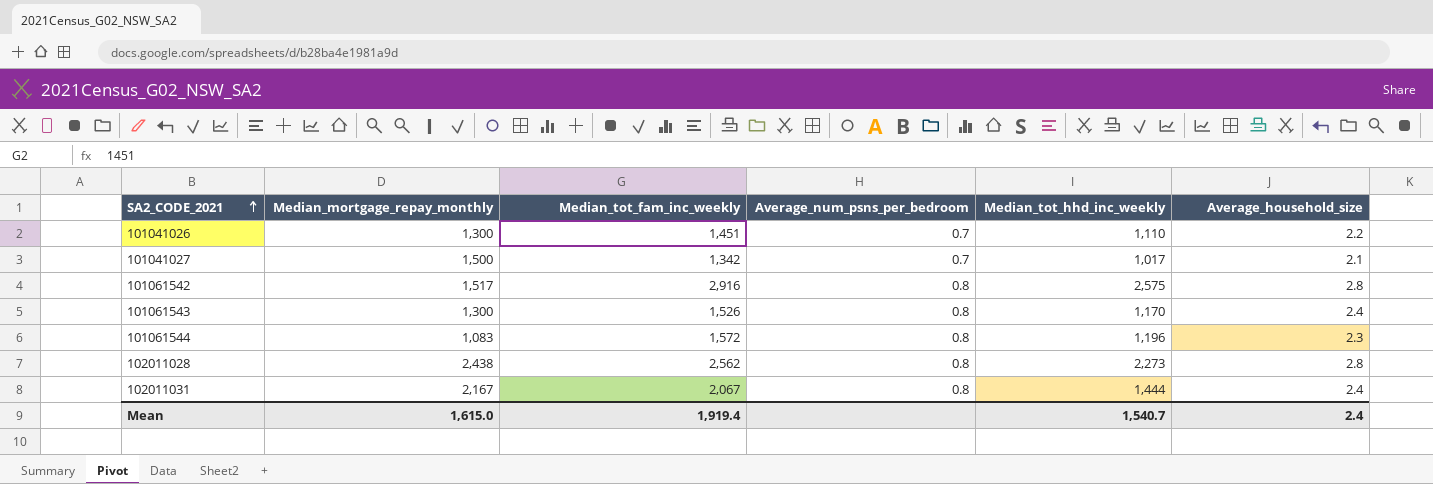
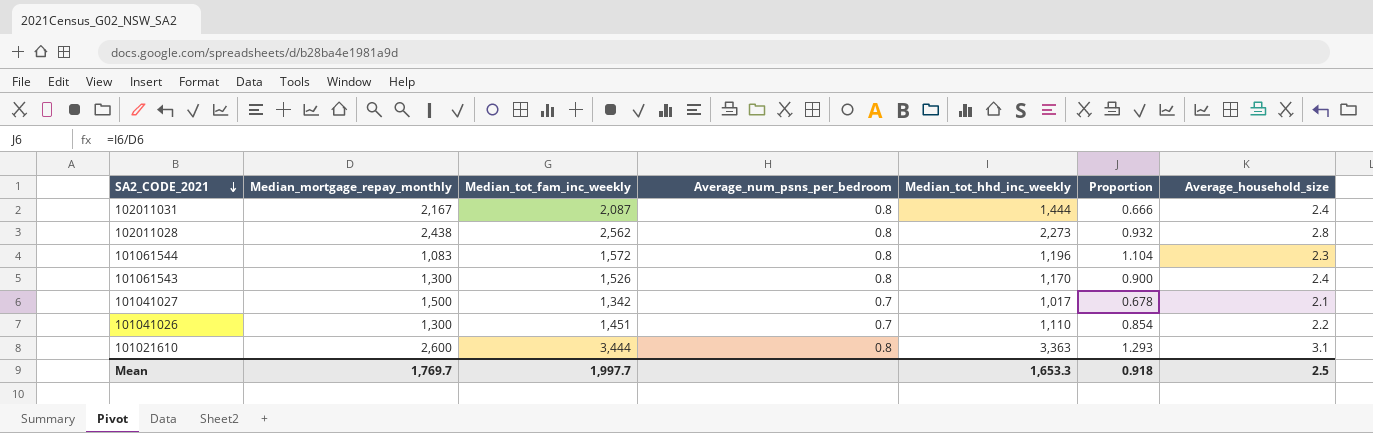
row order: SA2_CODE_2021 ascending -> SA2_CODE_2021 descending
column Proportion | formula: none -> [Median_tot_hhd_inc_weekly] / [Median_mortgage_repay_monthly]
row 101061542: 1,517 | 2,916 | 0.8 | 2,575 | 2.8 -> none
102011031 | Median_tot_fam_inc_weekly: 2,067 -> 2,087
row 101021610: none -> 2,600 | 3,444 | 0.8 | 3,363 | 1.293 | 3.1
Mean | Median_mortgage_repay_monthly: 1,615.0 -> 1,769.7
Mean | Median_tot_fam_inc_weekly: 1,919.4 -> 1,997.7
Mean | Median_tot_hhd_inc_weekly: 1,540.7 -> 1,653.3
Mean | Average_household_size: 2.4 -> 2.5

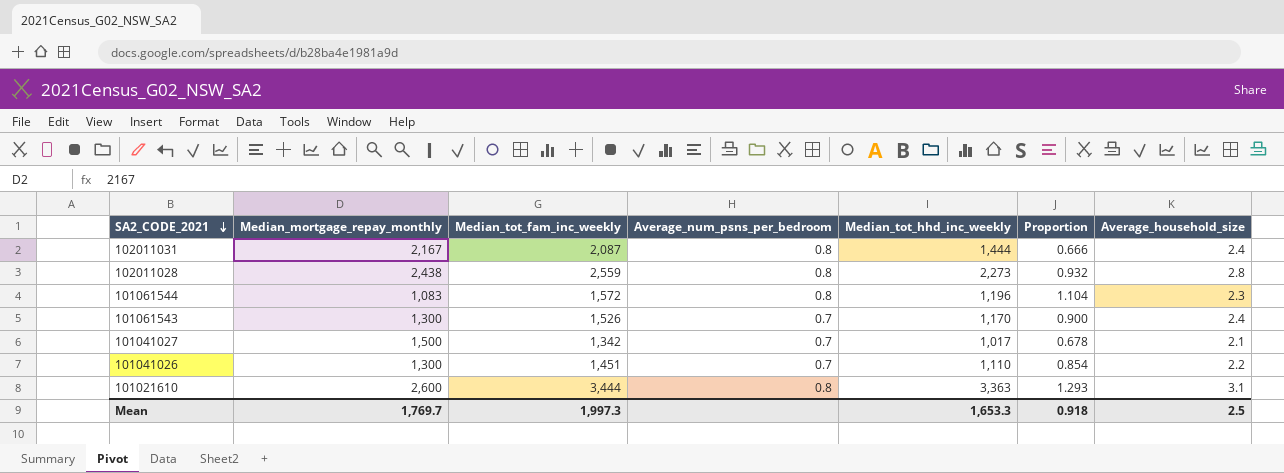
102011028 | Median_tot_fam_inc_weekly: 2,562 -> 2,559
101061543 | Average_num_psns_per_bedroom: 0.8 -> 0.7
Mean | Median_tot_fam_inc_weekly: 1,997.7 -> 1,997.3

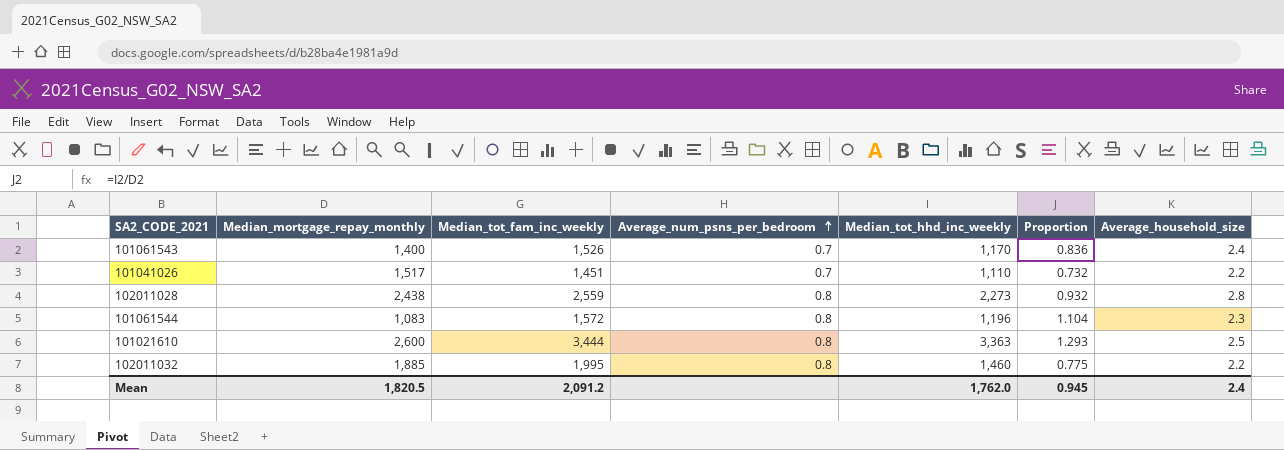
row order: SA2_CODE_2021 descending -> Average_num_psns_per_bedroom ascending
row 102011031: 2,167 | 2,087 | 0.8 | 1,444 | 0.666 | 2.4 -> none
row 101041027: 1,500 | 1,342 | 0.7 | 1,017 | 0.678 | 2.1 -> none
101061543 | Median_mortgage_repay_monthly: 1,300 -> 1,400
101061543 | Proportion: 0.900 -> 0.836
101041026 | Median_mortgage_repay_monthly: 1,300 -> 1,517
101041026 | Proportion: 0.854 -> 0.732
101021610 | Average_household_size: 3.1 -> 2.5
row 102011032: none -> 1,885 | 1,995 | 0.8 | 1,460 | 0.775 | 2.2
Mean | Median_mortgage_repay_monthly: 1,769.7 -> 1,820.5
Mean | Median_tot_fam_inc_weekly: 1,997.3 -> 2,091.2
Mean | Median_tot_hhd_inc_weekly: 1,653.3 -> 1,762.0
Mean | Proportion: 0.918 -> 0.945
Mean | Average_household_size: 2.5 -> 2.4

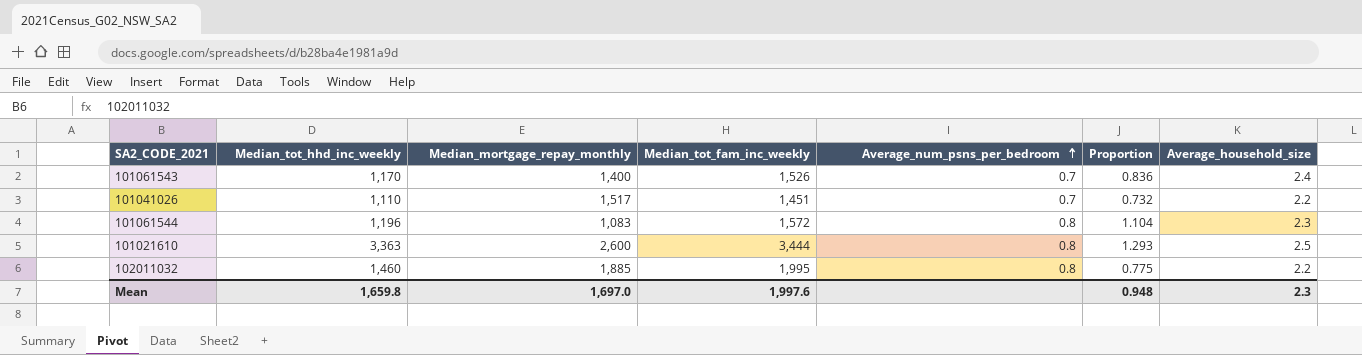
column Median_tot_hhd_inc_weekly | position: 5 -> 2
row 102011028: 2,438 | 2,559 | 0.8 | 2,273 | 0.932 | 2.8 -> none
Mean | Median_tot_hhd_inc_weekly: 1,762.0 -> 1,659.8
Mean | Median_mortgage_repay_monthly: 1,820.5 -> 1,697.0
Mean | Median_tot_fam_inc_weekly: 2,091.2 -> 1,997.6
Mean | Proportion: 0.945 -> 0.948
Mean | Average_household_size: 2.4 -> 2.3

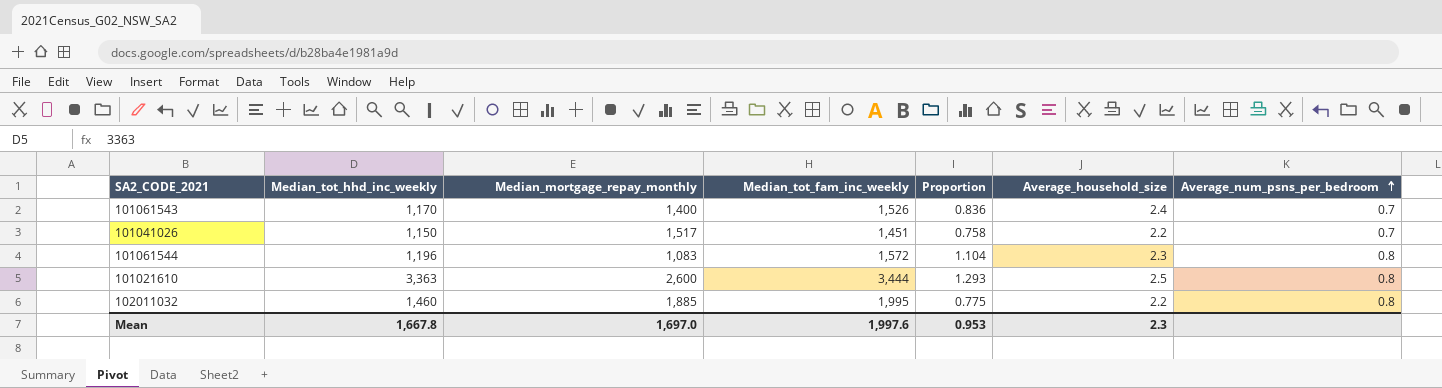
column Average_num_psns_per_bedroom | position: 5 -> 7
101041026 | Median_tot_hhd_inc_weekly: 1,110 -> 1,150
101041026 | Proportion: 0.732 -> 0.758
Mean | Median_tot_hhd_inc_weekly: 1,659.8 -> 1,667.8
Mean | Proportion: 0.948 -> 0.953

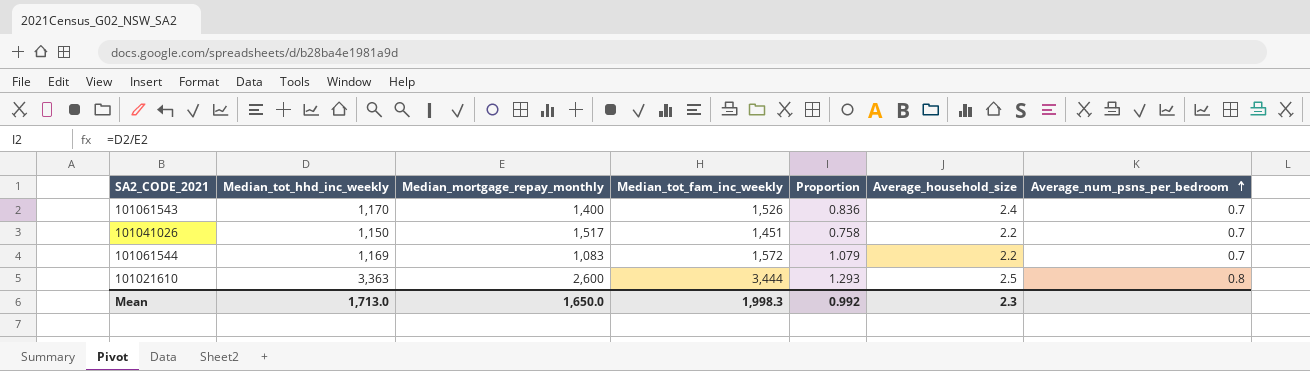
row 102011032: 1,460 | 1,885 | 1,995 | 0.775 | 2.2 | 0.8 -> none
101061544 | Median_tot_hhd_inc_weekly: 1,196 -> 1,169
101061544 | Proportion: 1.104 -> 1.079
101061544 | Average_household_size: 2.3 -> 2.2
101061544 | Average_num_psns_per_bedroom: 0.8 -> 0.7
Mean | Median_tot_hhd_inc_weekly: 1,667.8 -> 1,713.0
Mean | Median_mortgage_repay_monthly: 1,697.0 -> 1,650.0
Mean | Median_tot_fam_inc_weekly: 1,997.6 -> 1,998.3
Mean | Proportion: 0.953 -> 0.992

